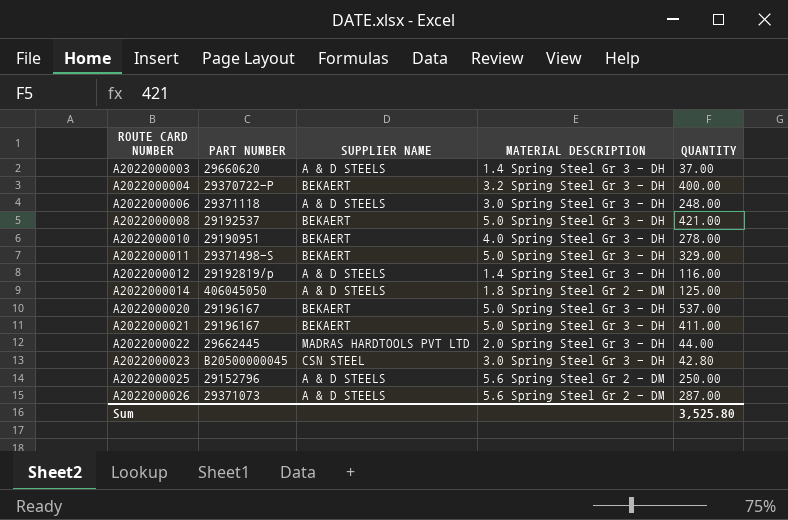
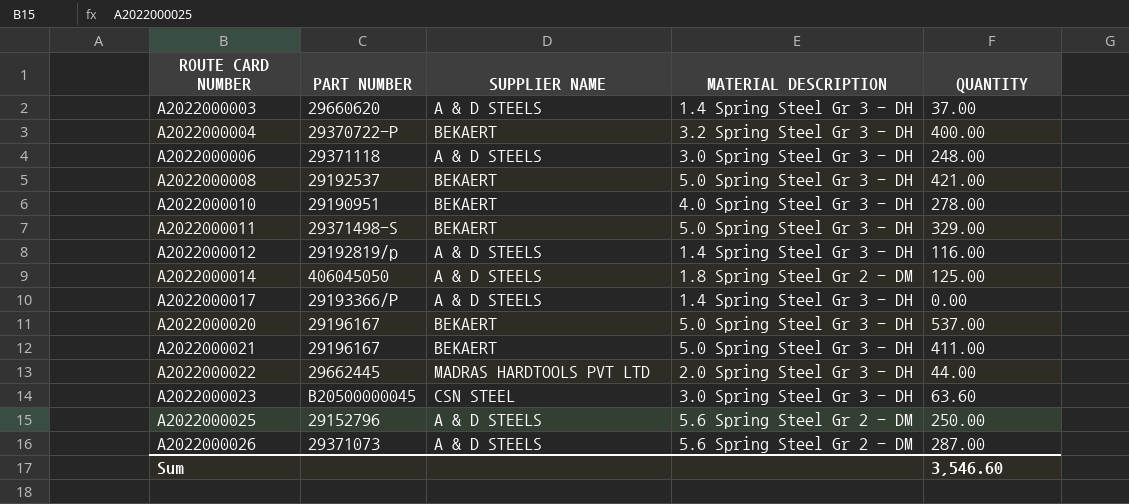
row A2022000017: none -> 29193366/P | A & D STEELS | 1.4 Spring Steel Gr 3 - DH | 0.00
A2022000023 | QUANTITY: 42.80 -> 63.60
Sum | QUANTITY: 3,525.80 -> 3,546.60

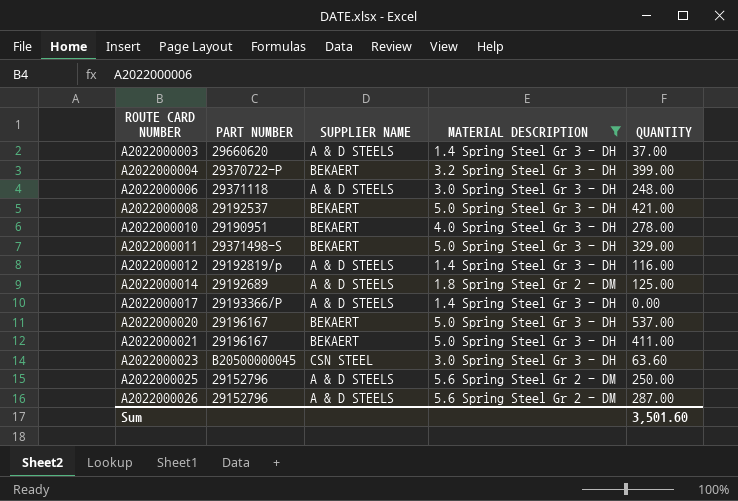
filter: none -> MATERIAL DESCRIPTION != 2.0 Spring Steel Gr 3 - DH
A2022000004 | QUANTITY: 400.00 -> 399.00
A2022000014 | PART NUMBER: 406045050 -> 29192689
A2022000026 | PART NUMBER: 29371073 -> 29152796
Sum | QUANTITY: 3,546.60 -> 3,501.60

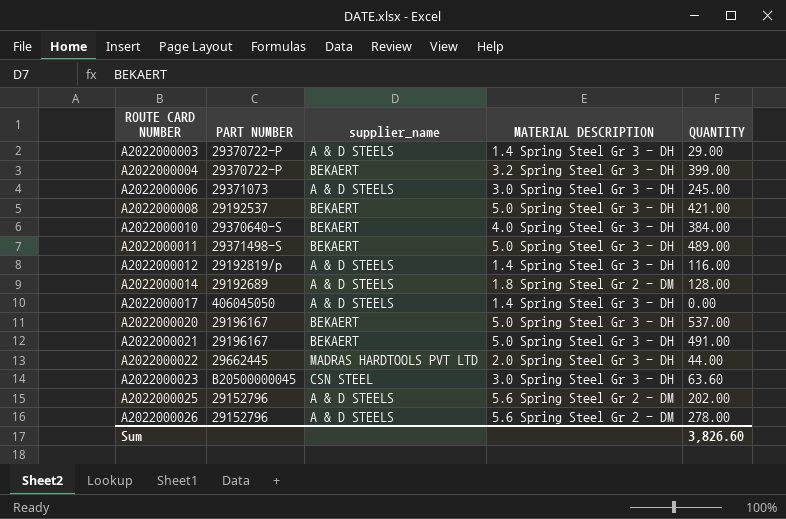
filter: MATERIAL DESCRIPTION != 2.0 Spring Steel Gr 3 - DH -> none
column name: SUPPLIER NAME -> supplier_name
A2022000003 | PART NUMBER: 29660620 -> 29370722-P
A2022000003 | QUANTITY: 37.00 -> 29.00
A2022000006 | PART NUMBER: 29371118 -> 29371073
A2022000006 | QUANTITY: 248.00 -> 245.00
A2022000010 | PART NUMBER: 29190951 -> 29370640-S
A2022000010 | QUANTITY: 278.00 -> 384.00
A2022000011 | QUANTITY: 329.00 -> 489.00
A2022000014 | QUANTITY: 125.00 -> 128.00
A2022000017 | PART NUMBER: 29193366/P -> 406045050
A2022000021 | QUANTITY: 411.00 -> 491.00
A2022000025 | QUANTITY: 250.00 -> 202.00
A2022000026 | QUANTITY: 287.00 -> 278.00
Sum | QUANTITY: 3,501.60 -> 3,826.60

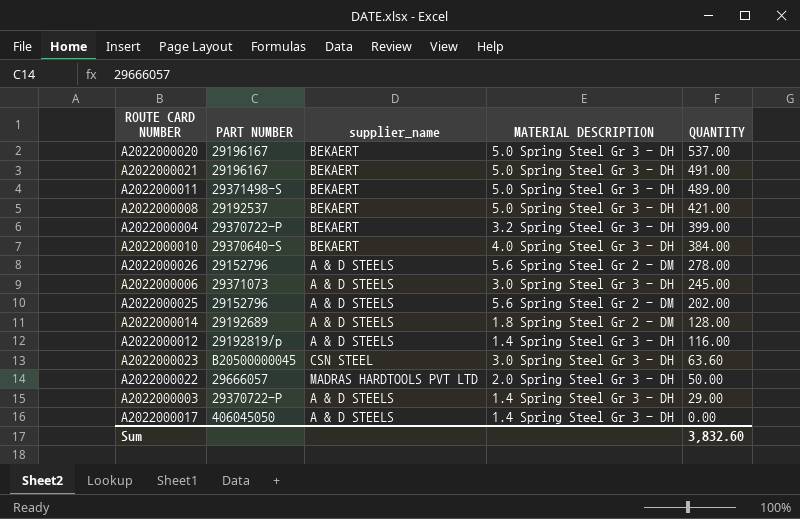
row order: ROUTE CARD NUMBER ascending -> QUANTITY descending
A2022000022 | PART NUMBER: 29662445 -> 29666057
A2022000022 | QUANTITY: 44.00 -> 50.00
Sum | QUANTITY: 3,826.60 -> 3,832.60

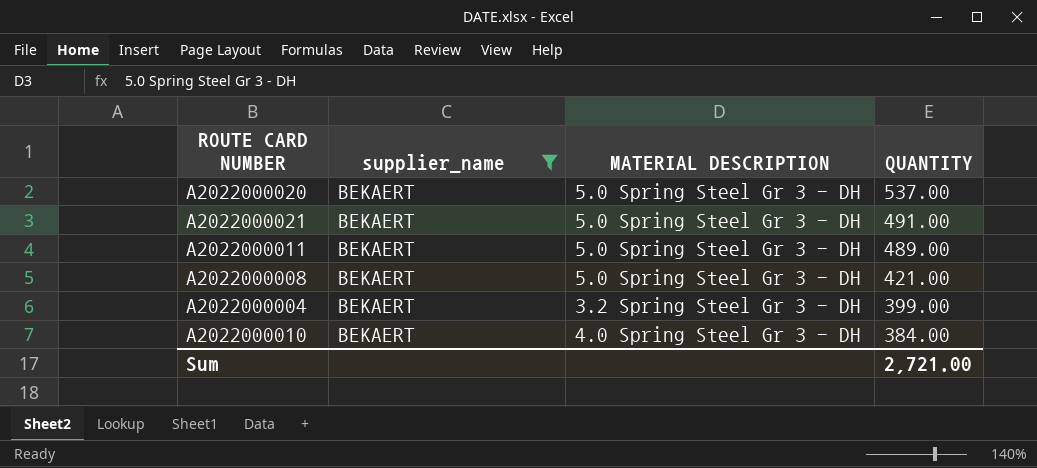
filter: none -> supplier_name = BEKAERT
column PART NUMBER | position: 2 -> none
Sum | QUANTITY: 3,832.60 -> 2,721.00

